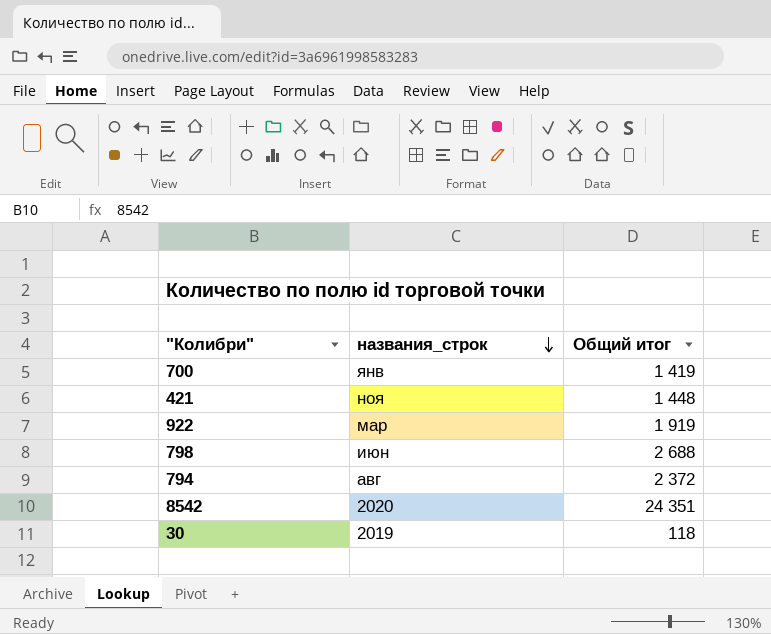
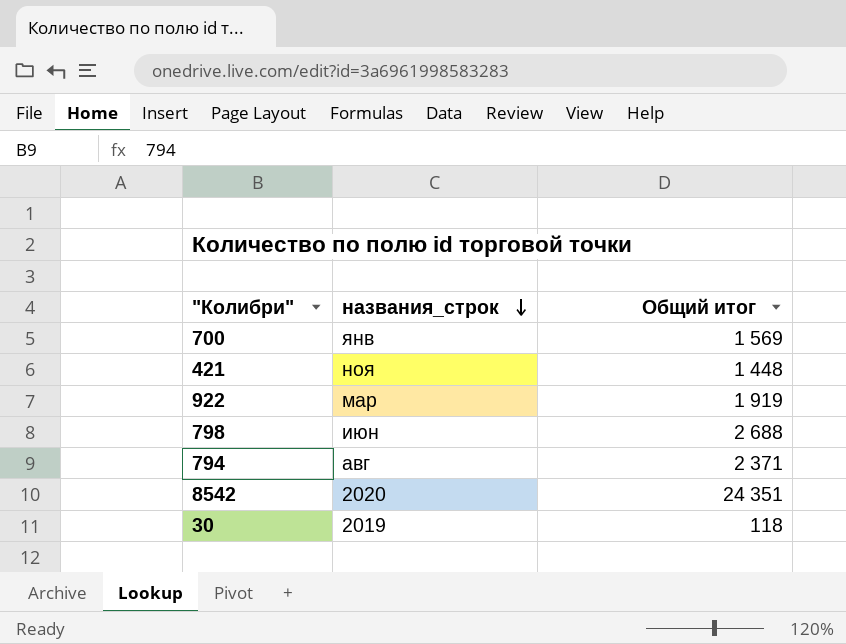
700 | Общий итог: 1 419 -> 1 569
794 | Общий итог: 2 372 -> 2 371

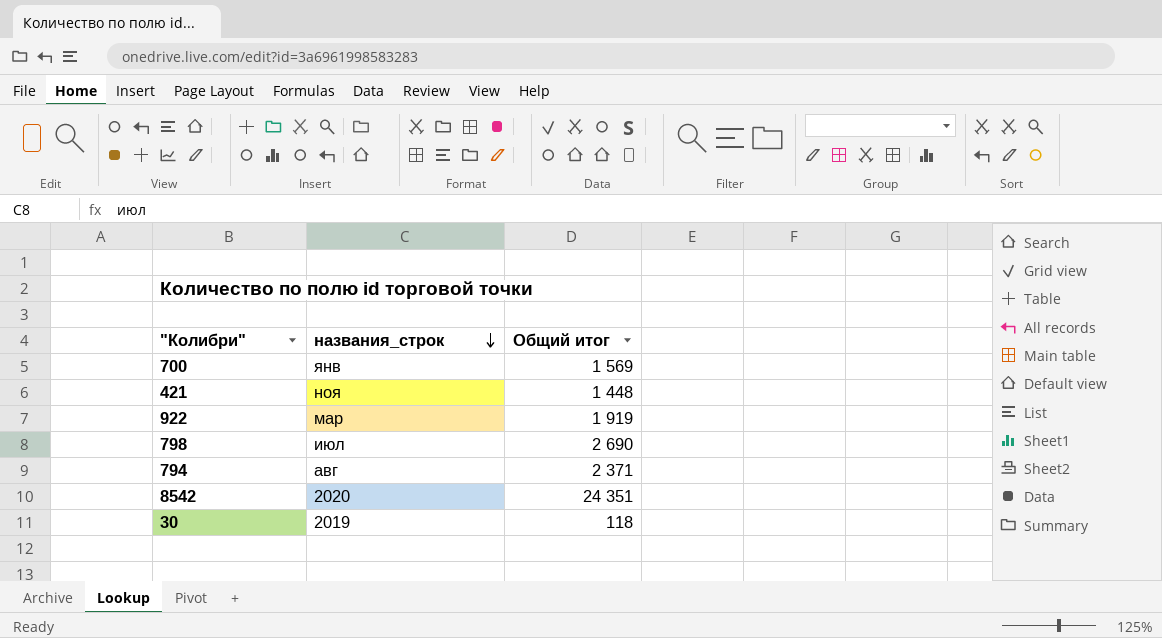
798 | названия_строк: июн -> июл
798 | Общий итог: 2 688 -> 2 690

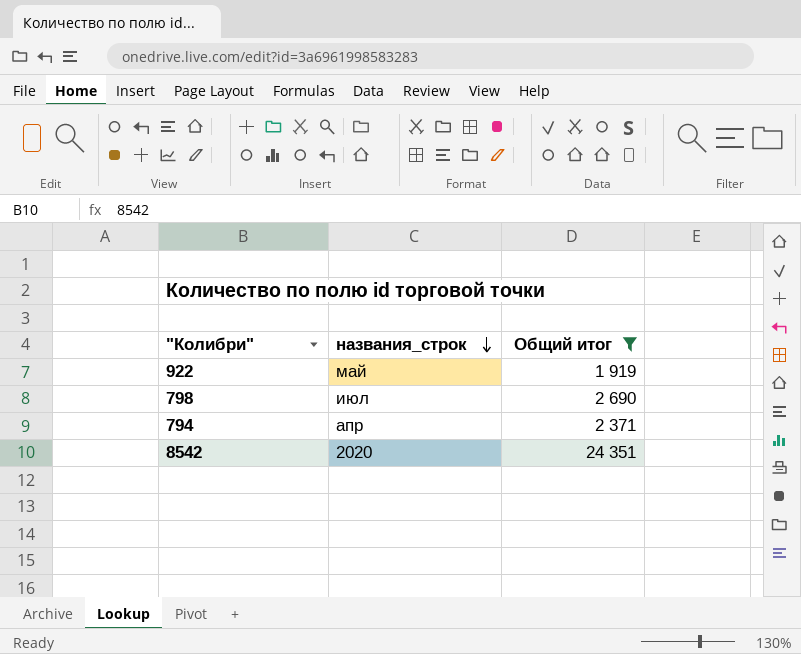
filter: none -> Общий итог >= 1 919
922 | названия_строк: мар -> май
794 | названия_строк: авг -> апр

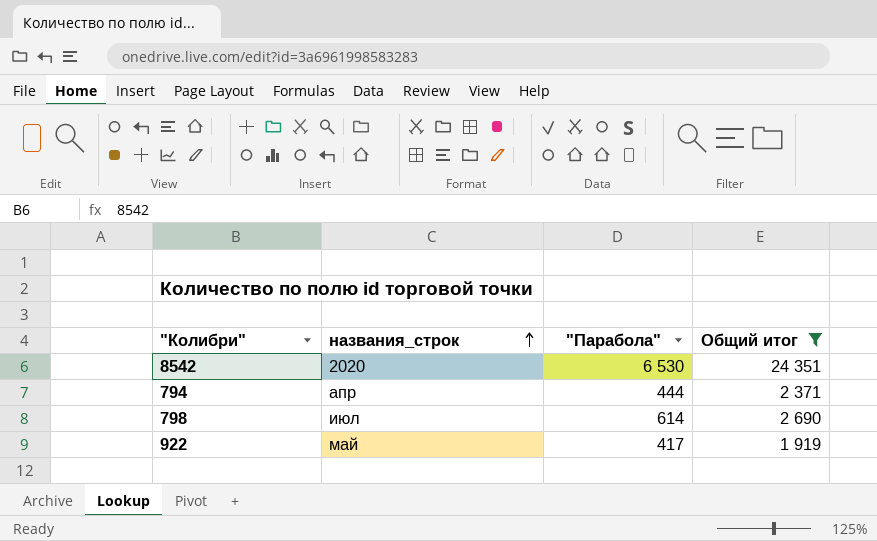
row order: названия_строк descending -> названия_строк ascending
column "Парабола" | position: none -> 3

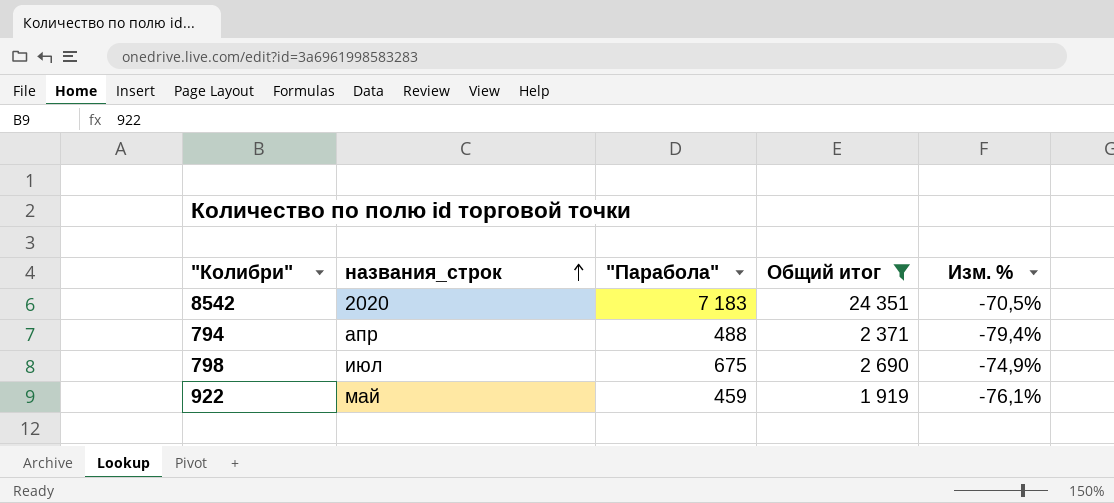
column Изм. % | formula: none -> (["Парабола"] - [Общий итог]) / [Общий итог]
8542 | "Парабола": 6 530 -> 7 183
794 | "Парабола": 444 -> 488
798 | "Парабола": 614 -> 675
922 | "Парабола": 417 -> 459

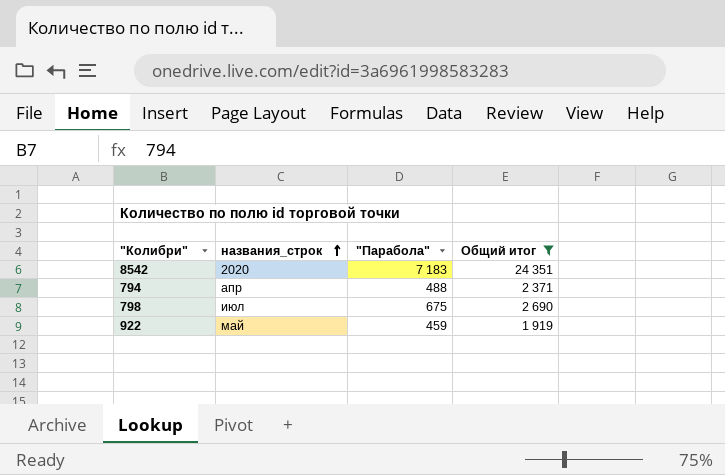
column Изм. % | formula: (["Парабола"] - [Общий итог]) / [Общий итог] -> none

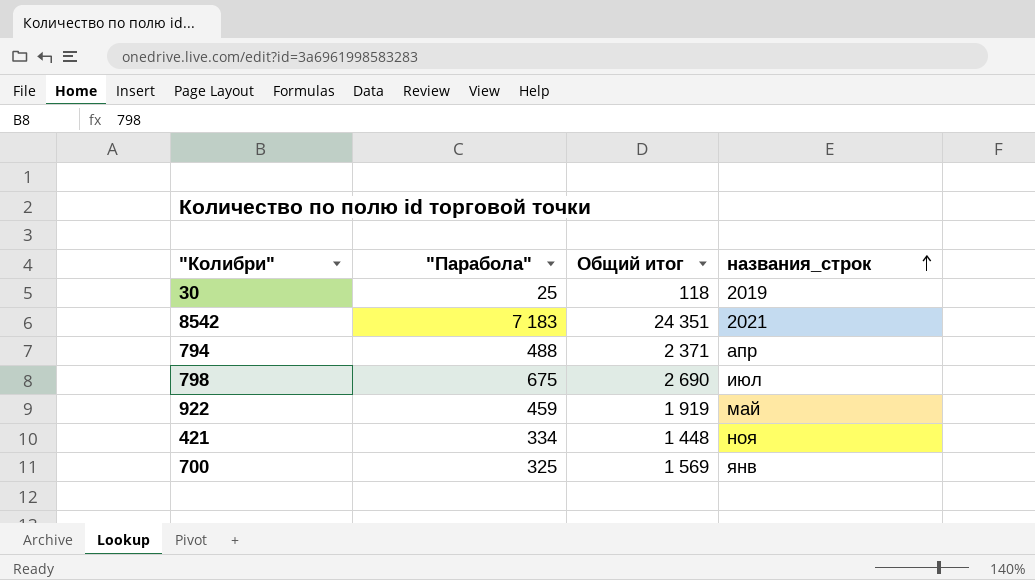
filter: Общий итог >= 1 919 -> none
column названия_строк | position: 2 -> 4
8542 | названия_строк: 2020 -> 2021

